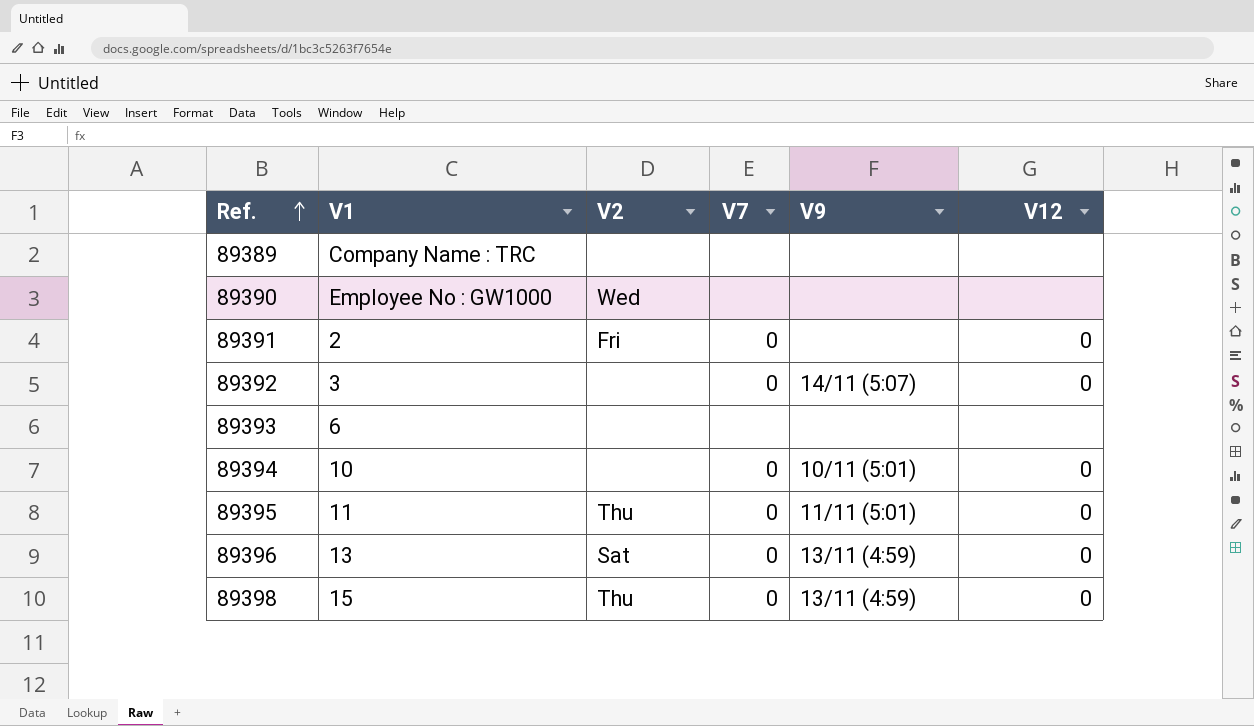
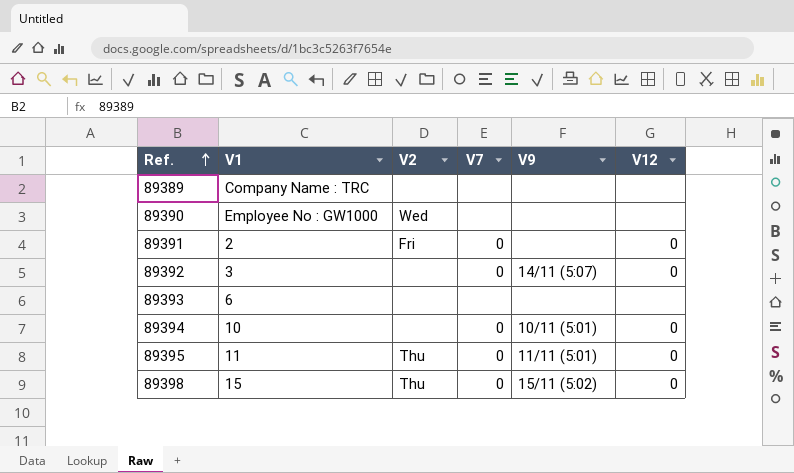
row 89396: 13 | Sat | 0 | 13/11 (4:59) | 0 -> none
89398 | V9: 13/11 (4:59) -> 15/11 (5:02)

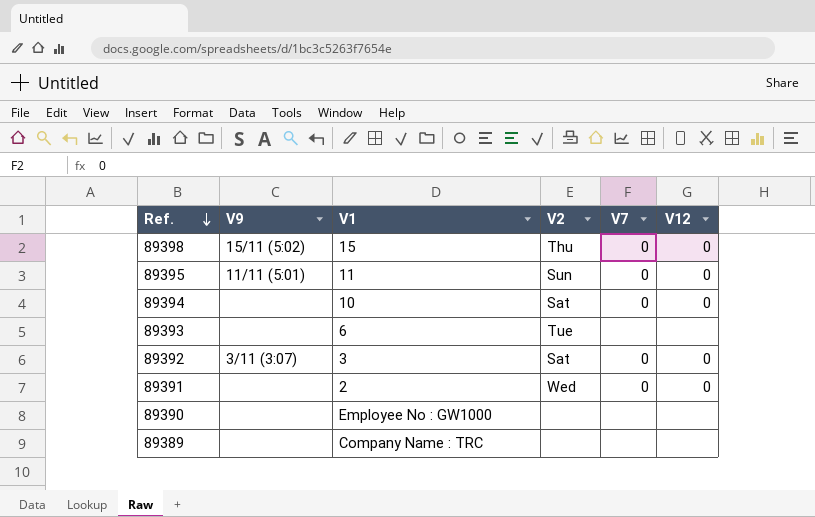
row order: Ref. ascending -> Ref. descending
column V9 | position: 5 -> 2
89395 | V2: Thu -> Sun
89394 | V9: 10/11 (5:01) -> none
89394 | V2: none -> Sat
89393 | V2: none -> Tue
89392 | V9: 14/11 (5:07) -> 3/11 (3:07)
89392 | V2: none -> Sat
89391 | V2: Fri -> Wed
89390 | V2: Wed -> none

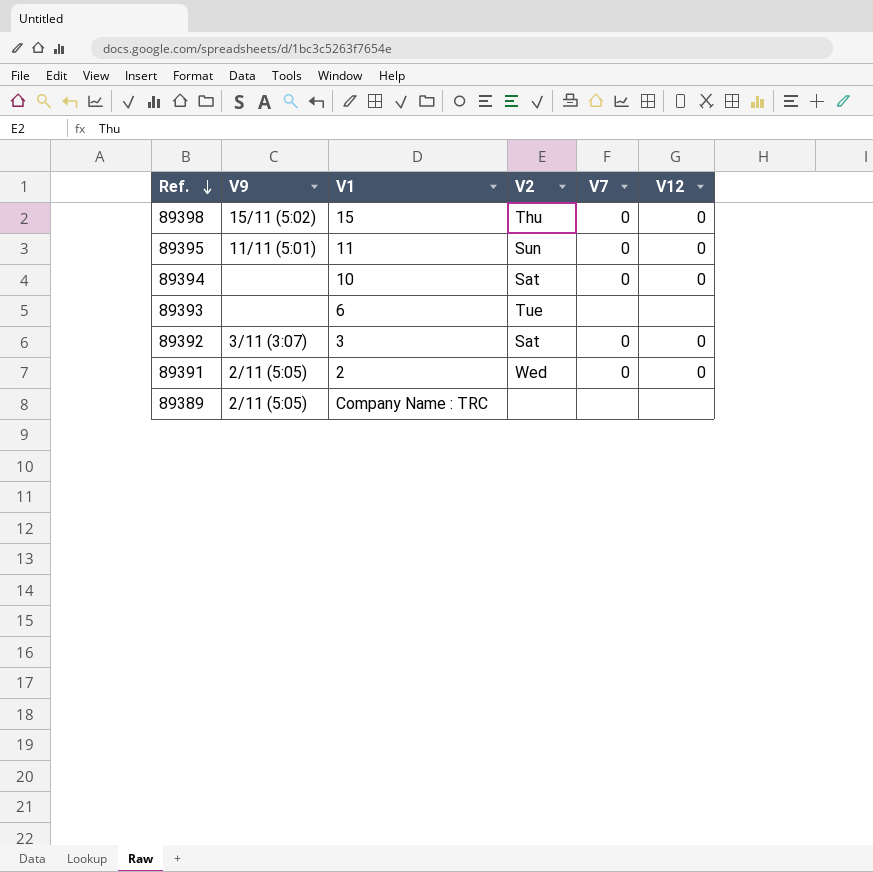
row 89390: none | Employee No : GW1000 | none | none | none -> none
89391 | V9: none -> 2/11 (5:05)
89389 | V9: none -> 2/11 (5:05)

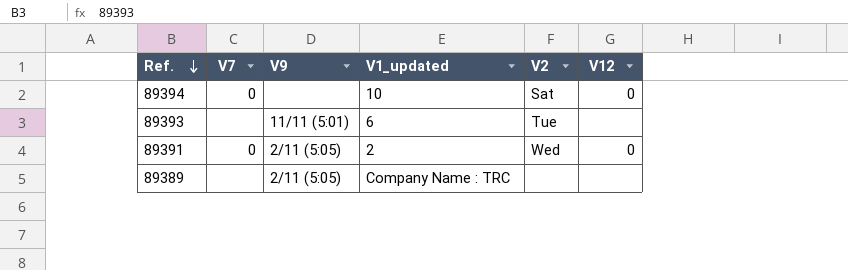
column V7 | position: 5 -> 2
column name: V1 -> V1_updated
row 89398: 15/11 (5:02) | 15 | Thu | 0 | 0 -> none
row 89395: 11/11 (5:01) | 11 | Sun | 0 | 0 -> none
row 89392: 3/11 (3:07) | 3 | Sat | 0 | 0 -> none
89393 | V9: none -> 11/11 (5:01)

